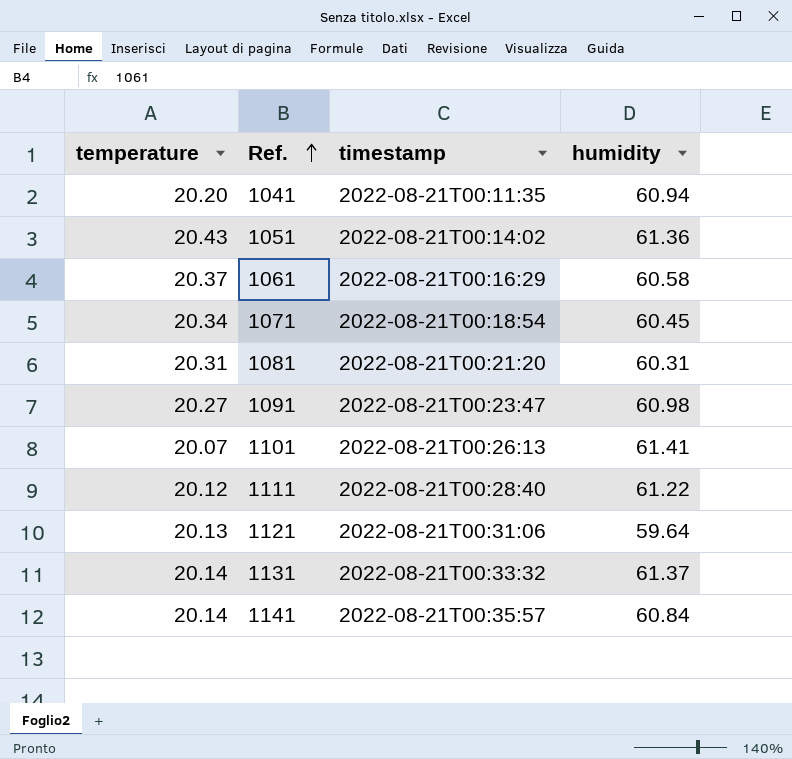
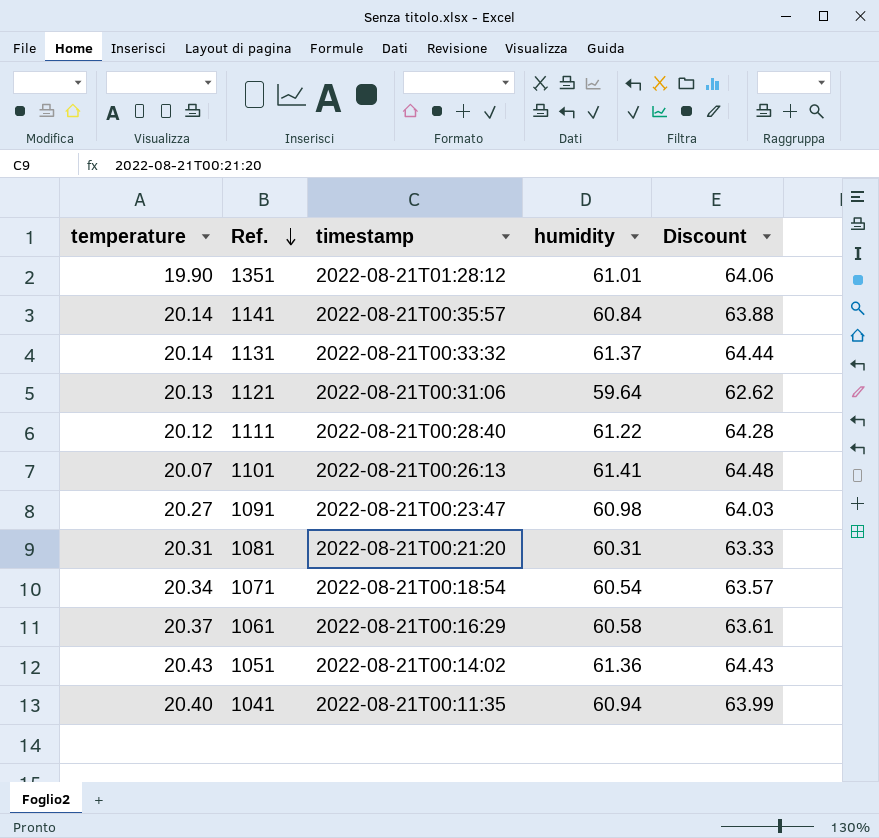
row order: Ref. ascending -> Ref. descending
column Discount | formula: none -> [humidity] * 1.05
row 1351: none -> 19.90 | 2022-08-21T01:28:12 | 61.01 | 64.06
1071 | humidity: 60.45 -> 60.54
1041 | temperature: 20.20 -> 20.40

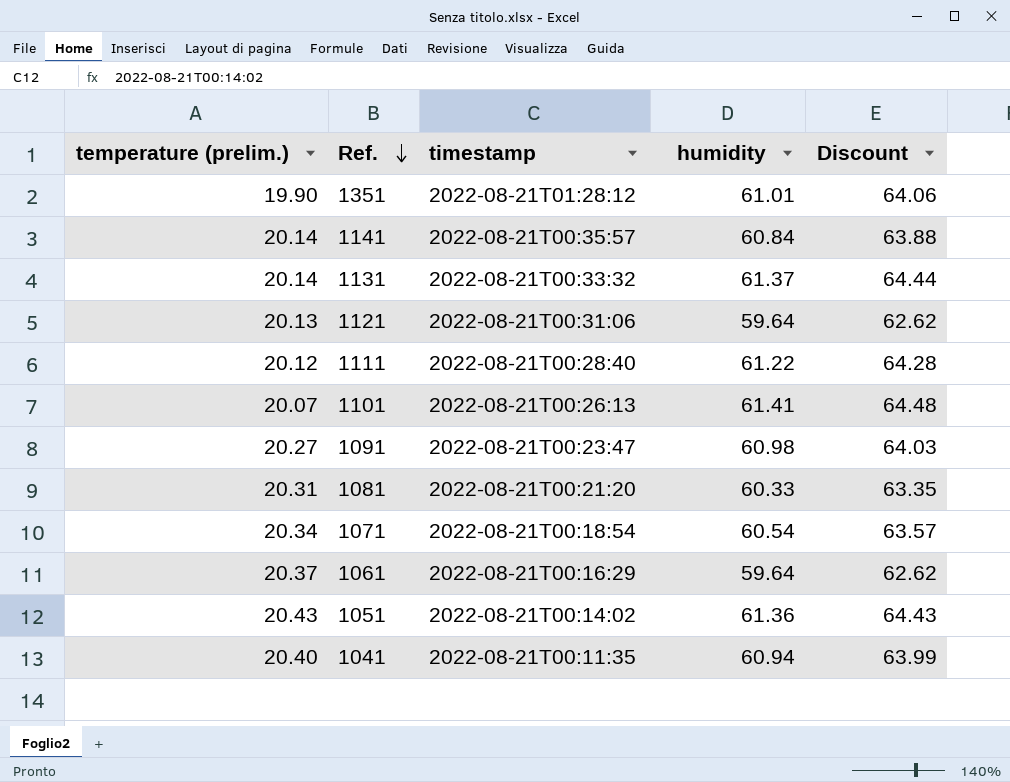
column name: temperature -> temperature (prelim.)
1081 | humidity: 60.31 -> 60.33
1081 | Discount: 63.33 -> 63.35
1061 | humidity: 60.58 -> 59.64
1061 | Discount: 63.61 -> 62.62

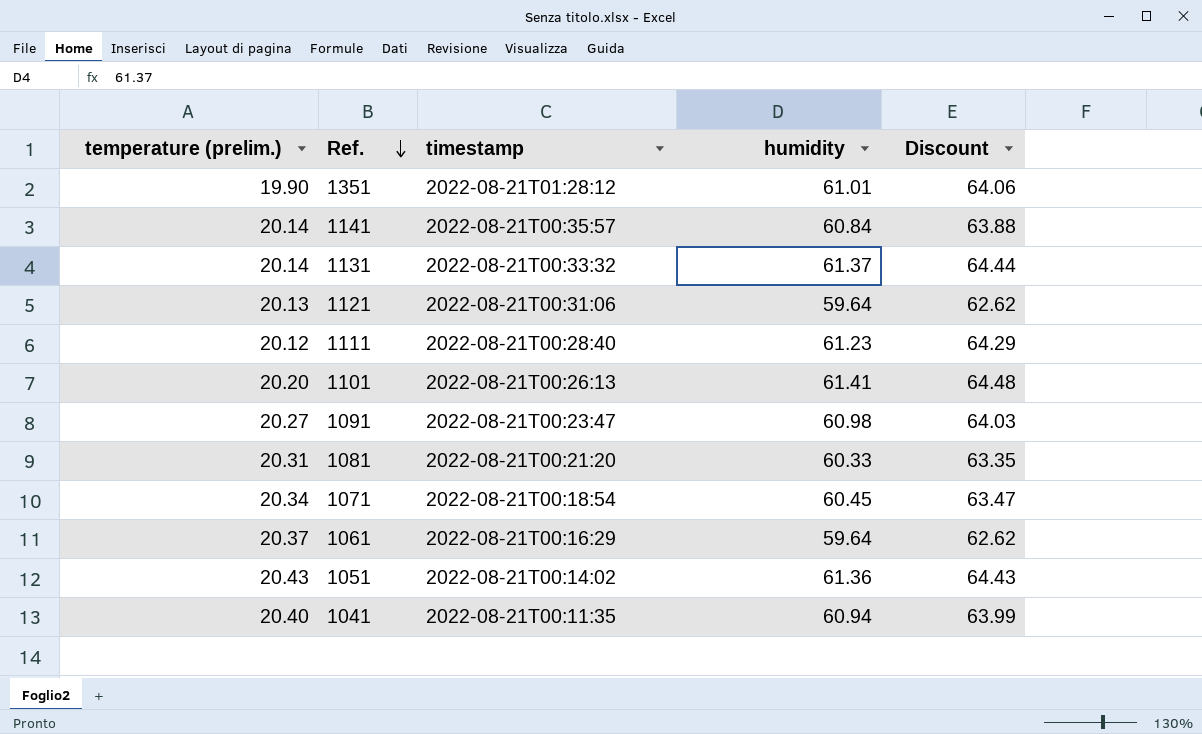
1111 | humidity: 61.22 -> 61.23
1111 | Discount: 64.28 -> 64.29
1101 | temperature (prelim.): 20.07 -> 20.20
1071 | humidity: 60.54 -> 60.45
1071 | Discount: 63.57 -> 63.47

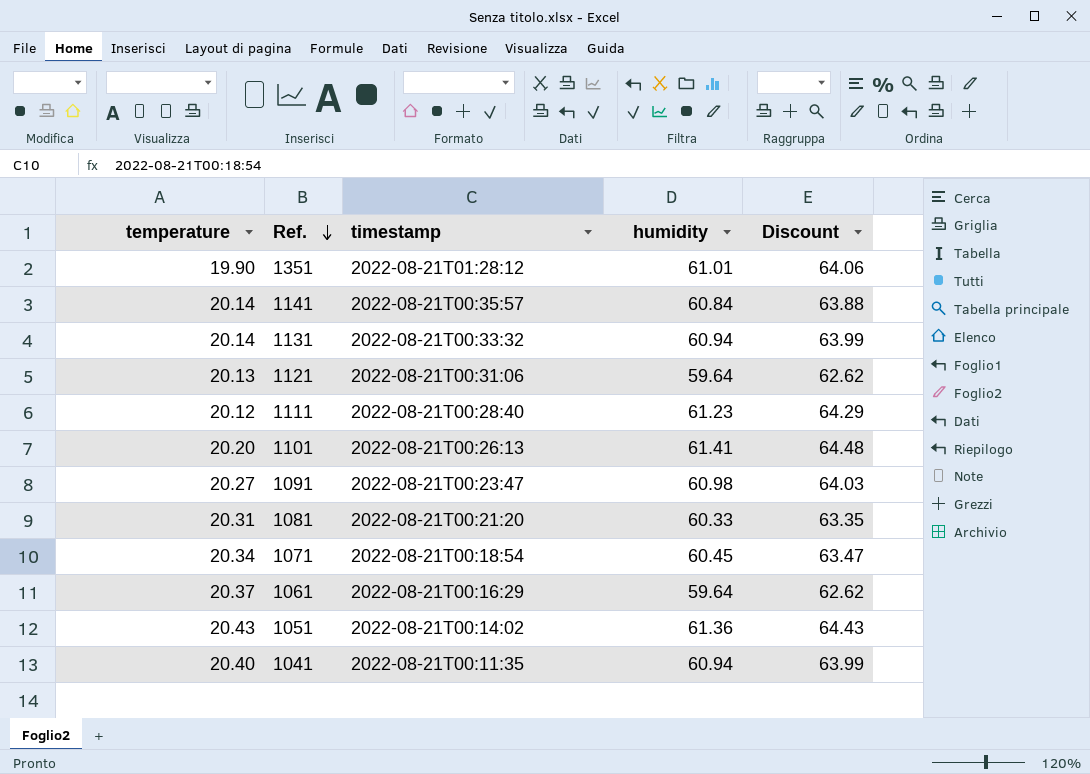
column name: temperature (prelim.) -> temperature
1131 | humidity: 61.37 -> 60.94
1131 | Discount: 64.44 -> 63.99

